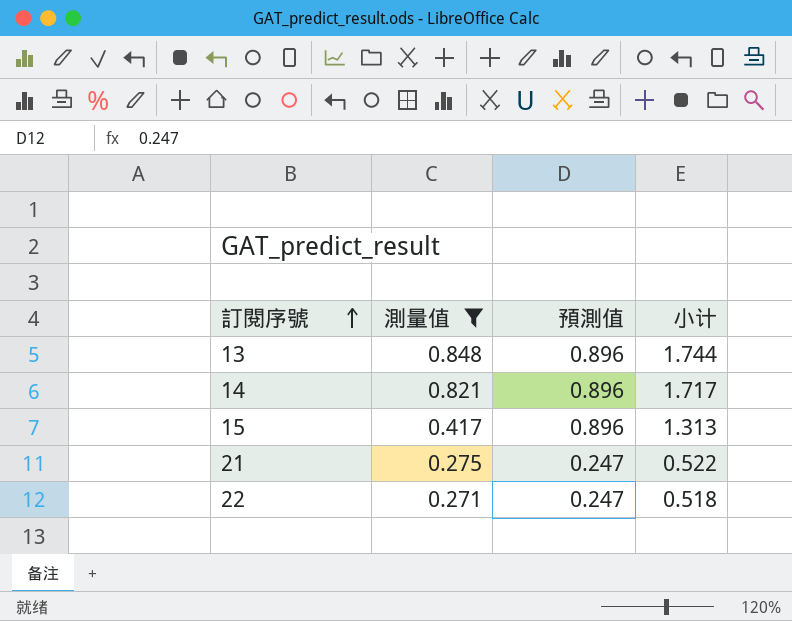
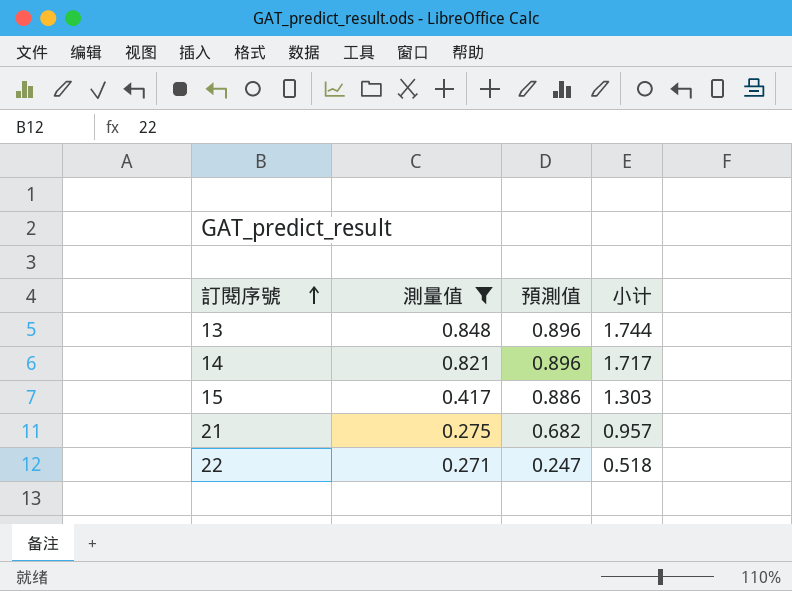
15 | 預測值: 0.896 -> 0.886
15 | 小计: 1.313 -> 1.303
21 | 預測值: 0.247 -> 0.682
21 | 小计: 0.522 -> 0.957

